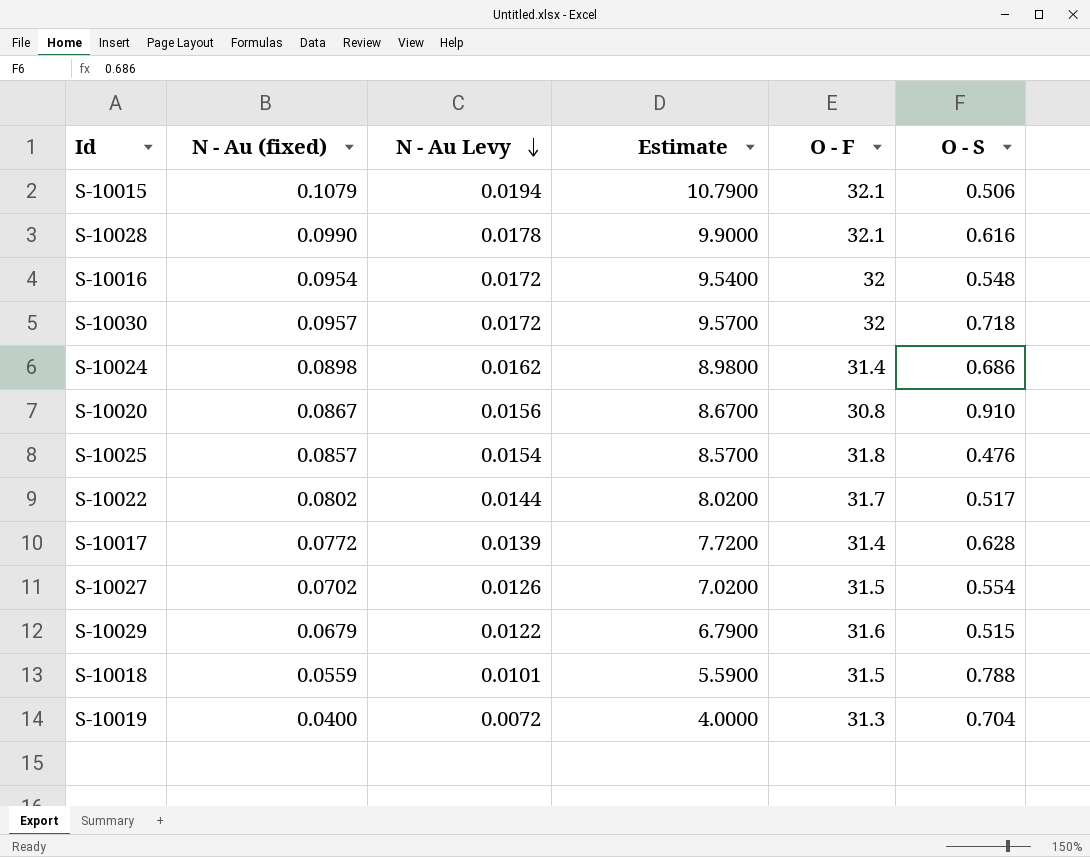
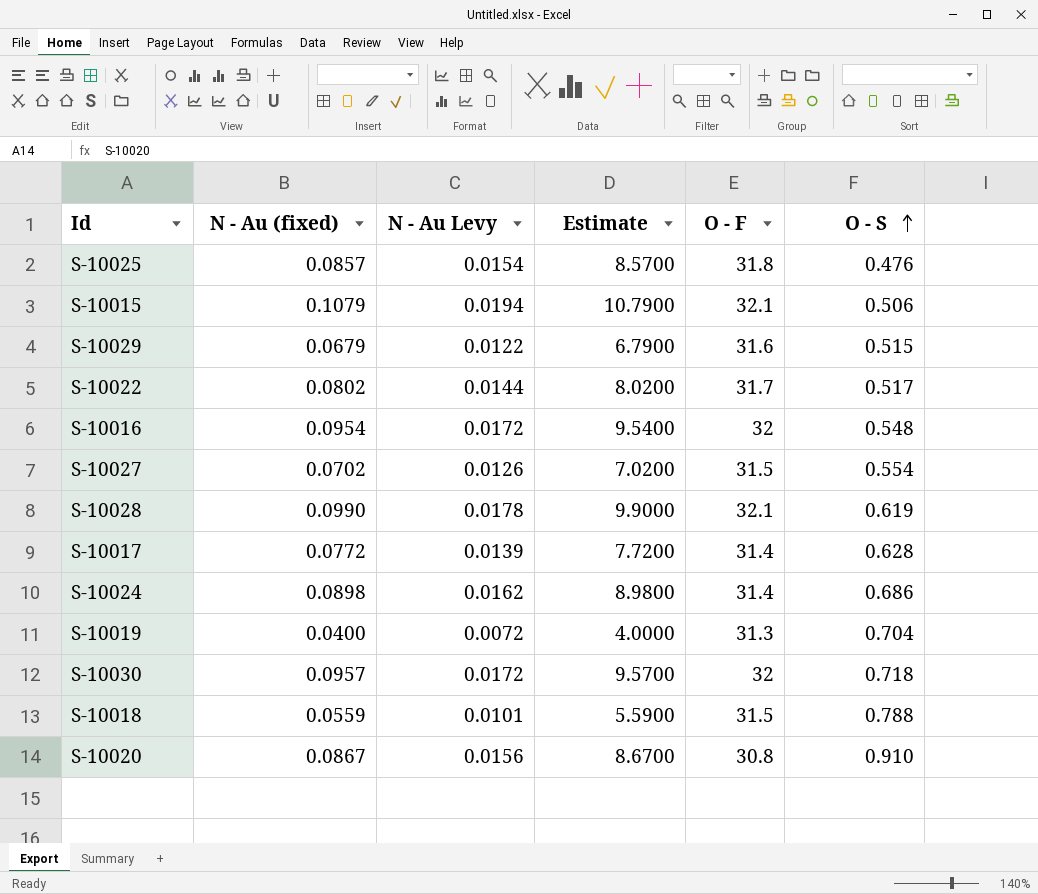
row order: N - Au Levy descending -> O - S ascending
S-10028 | O - S: 0.616 -> 0.619

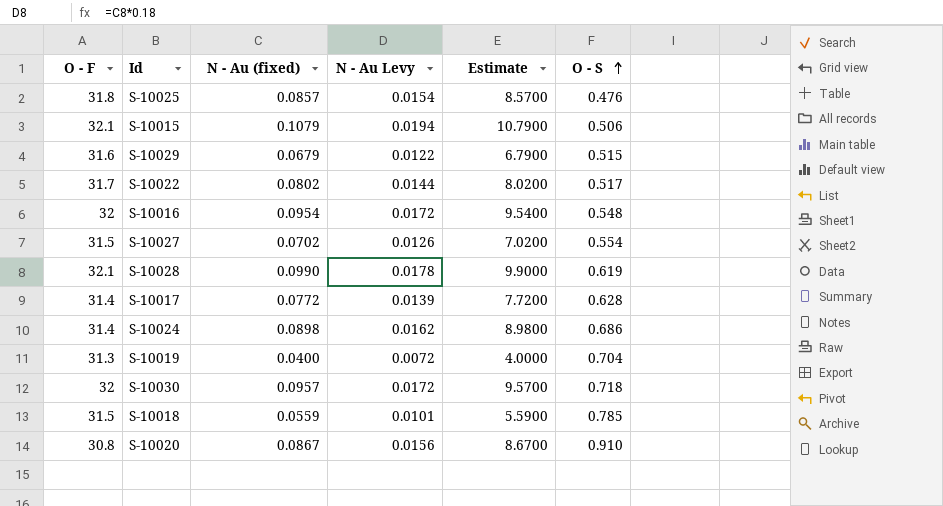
column O - F | position: 5 -> 1
S-10018 | O - S: 0.788 -> 0.785

